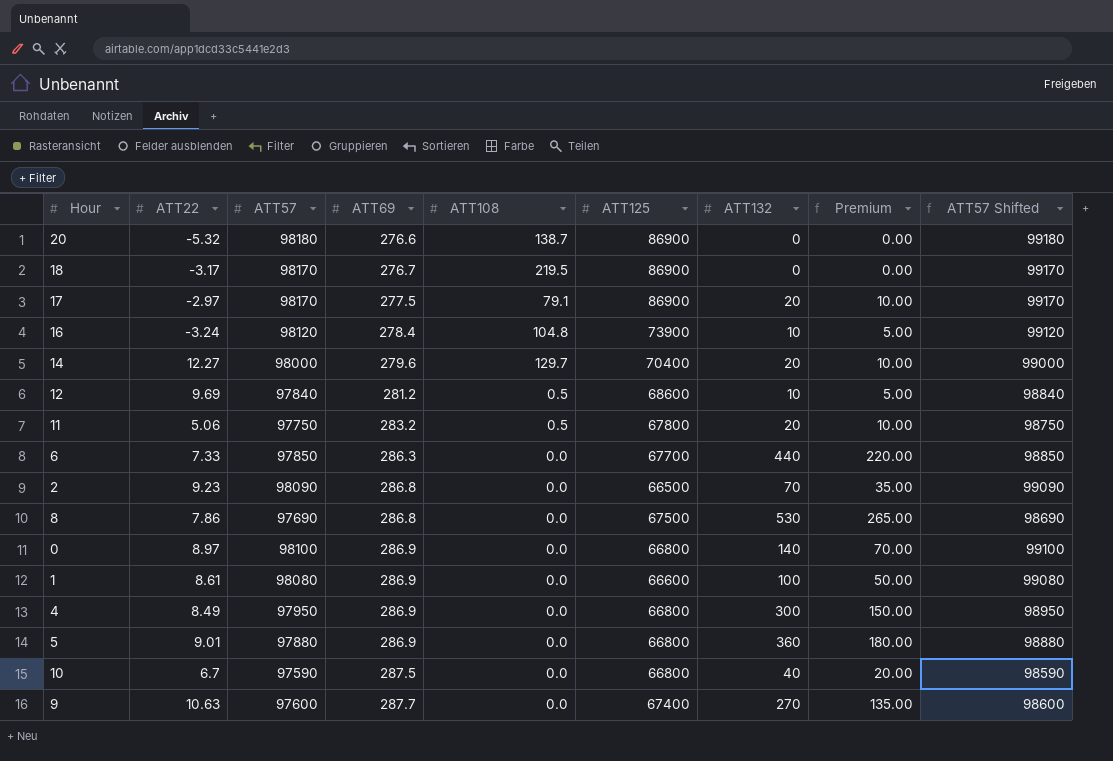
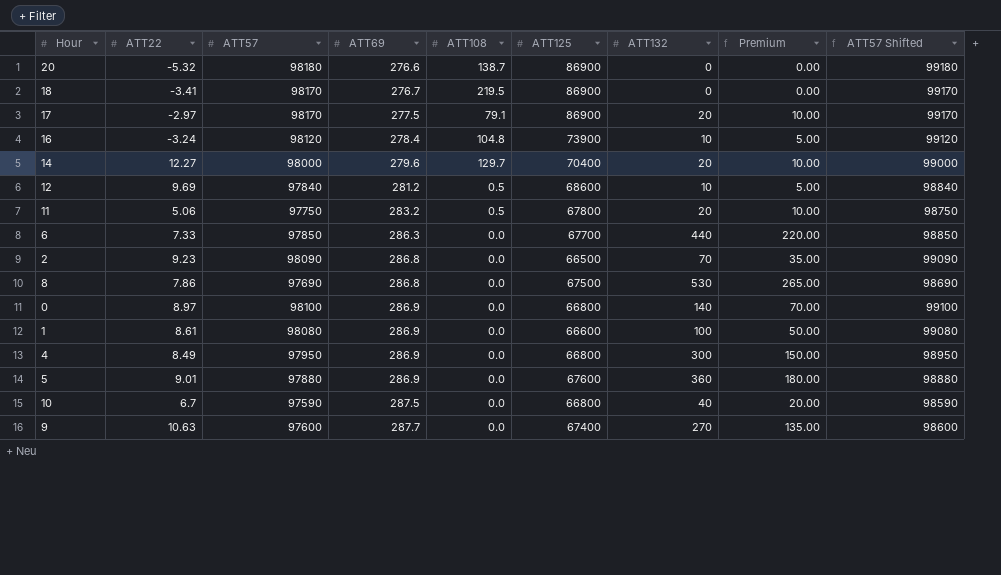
18 | ATT22: -3.17 -> -3.41
5 | ATT125: 66800 -> 67600

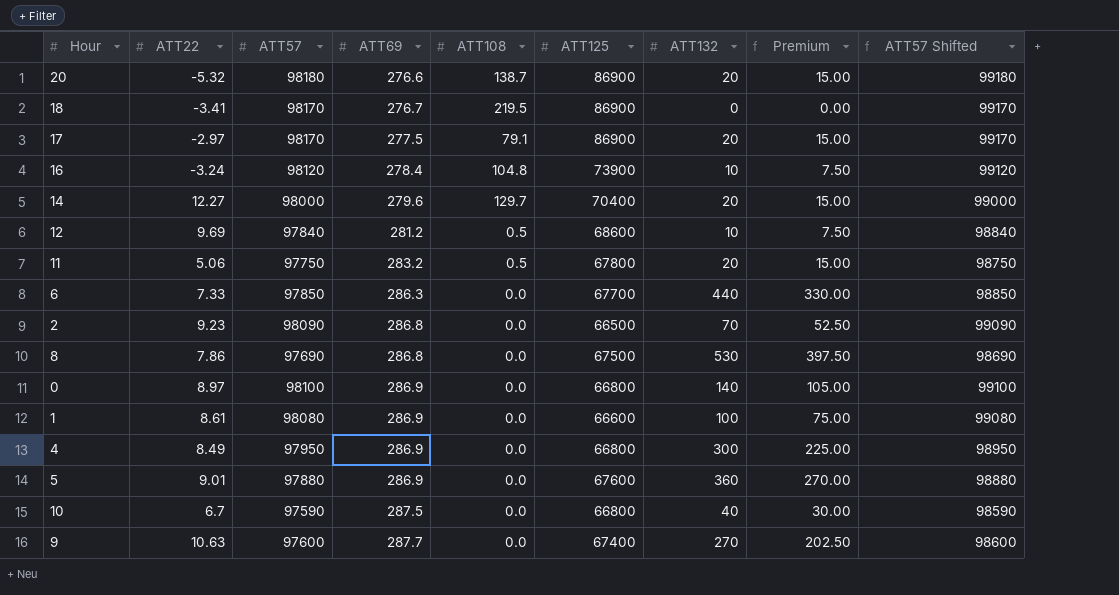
column Premium | formula: [ATT132] * 0.5 -> [ATT132] * 0.75
20 | ATT132: 0 -> 20

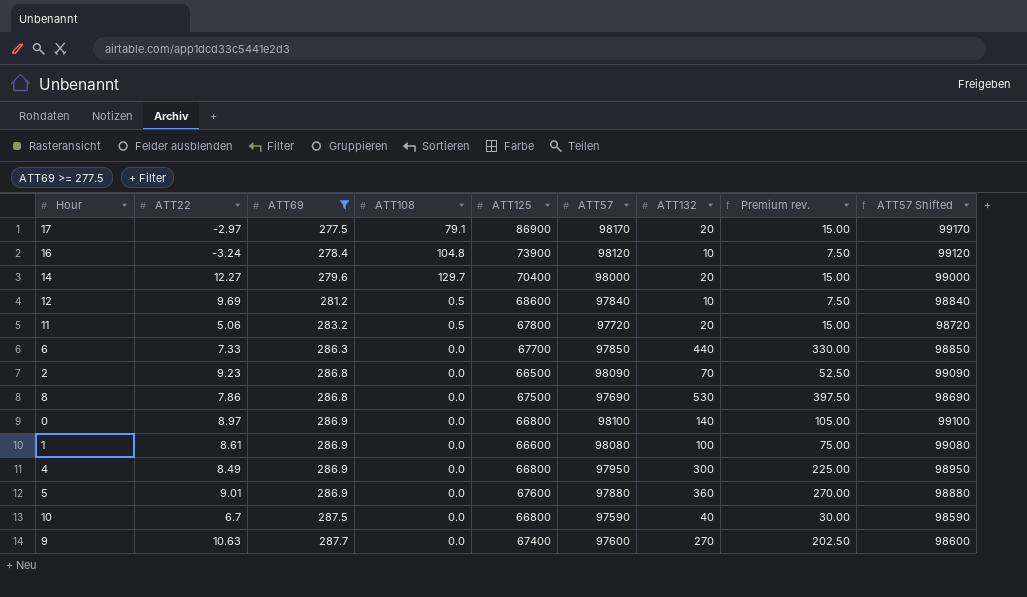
filter: none -> ATT69 >= 277.5
column ATT57 | position: 3 -> 6
column name: Premium -> Premium rev.
11 | ATT57: 97750 -> 97720
11 | ATT57 Shifted: 98750 -> 98720

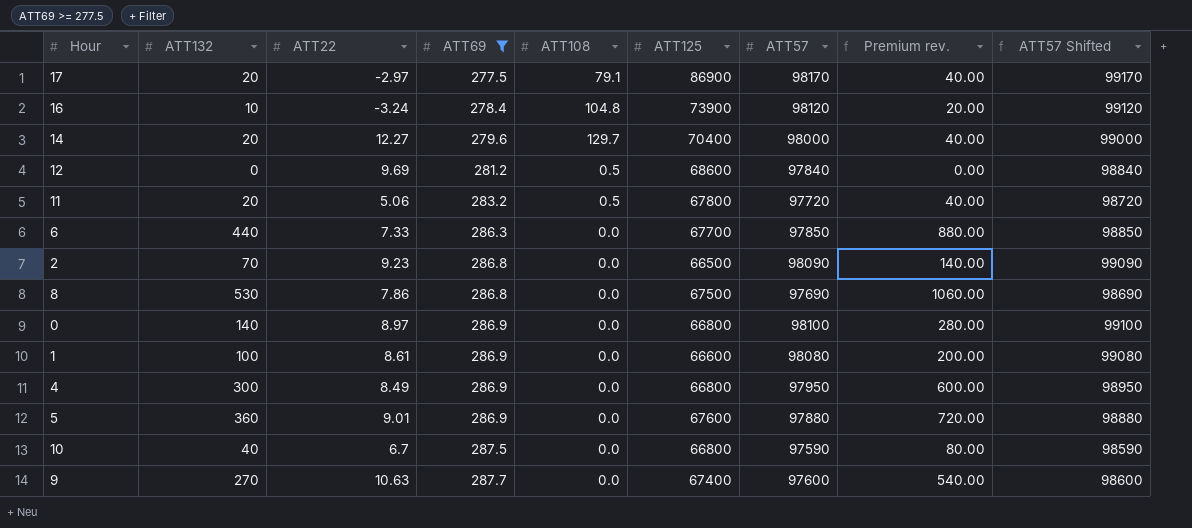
column ATT132 | position: 7 -> 2
column Premium rev. | formula: [ATT132] * 0.75 -> [ATT132] * 2
12 | ATT132: 10 -> 0

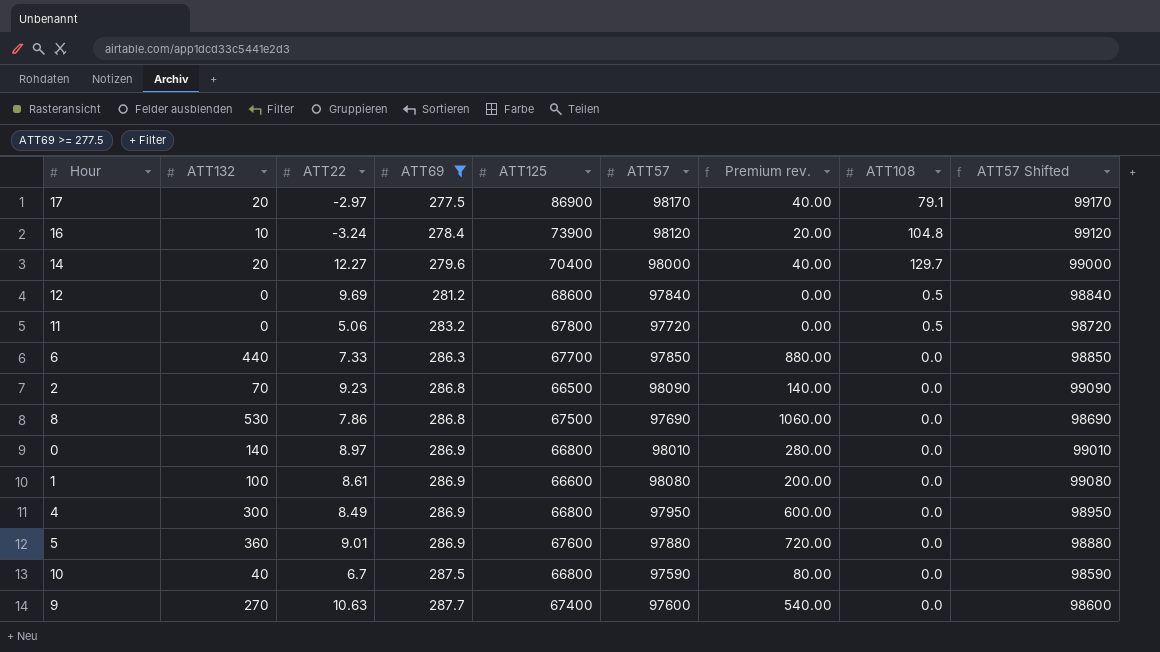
column ATT108 | position: 5 -> 8
11 | ATT132: 20 -> 0
11 | Premium rev.: 40.00 -> 0.00
0 | ATT57: 98100 -> 98010
0 | ATT57 Shifted: 99100 -> 99010

